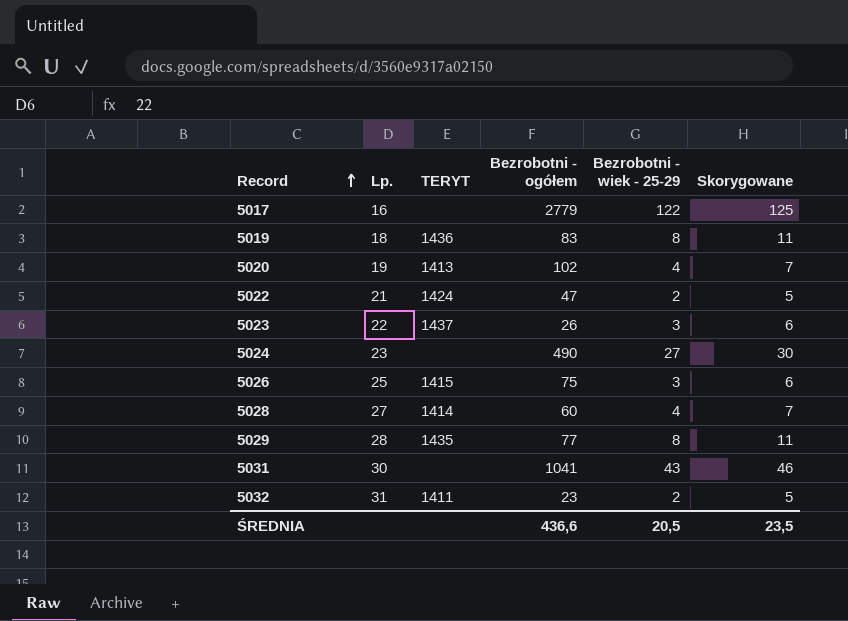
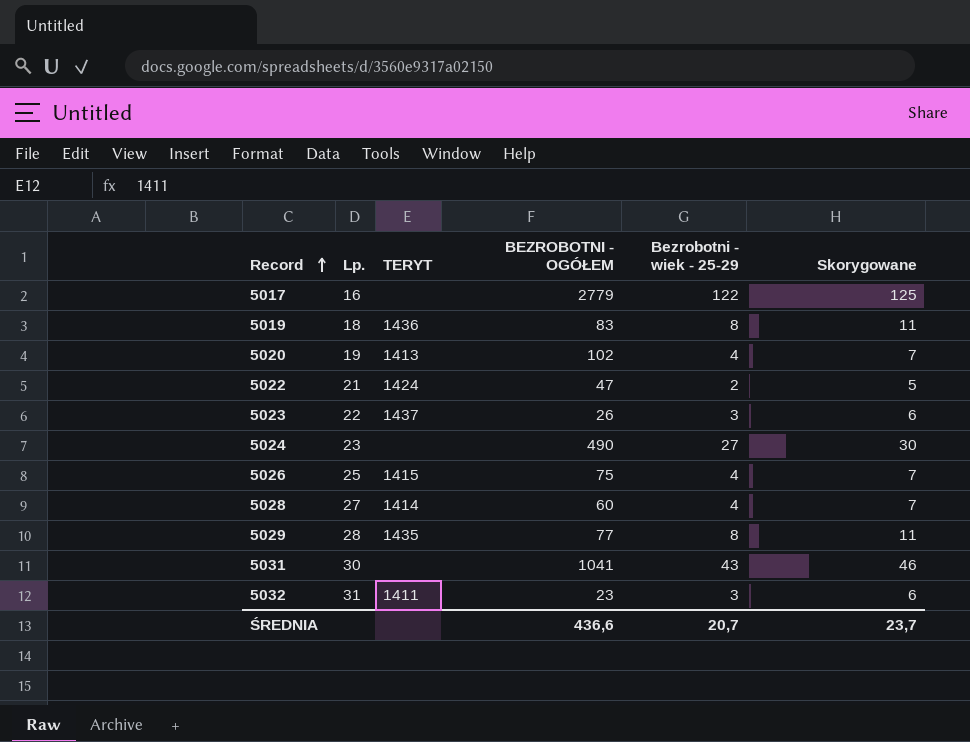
column name: Bezrobotni - ogółem -> BEZROBOTNI - OGÓŁEM
5026 | Bezrobotni - wiek - 25-29: 3 -> 4
5026 | Skorygowane: 6 -> 7
5032 | Bezrobotni - wiek - 25-29: 2 -> 3
5032 | Skorygowane: 5 -> 6
ŚREDNIA | Bezrobotni - wiek - 25-29: 20,5 -> 20,7
ŚREDNIA | Skorygowane: 23,5 -> 23,7

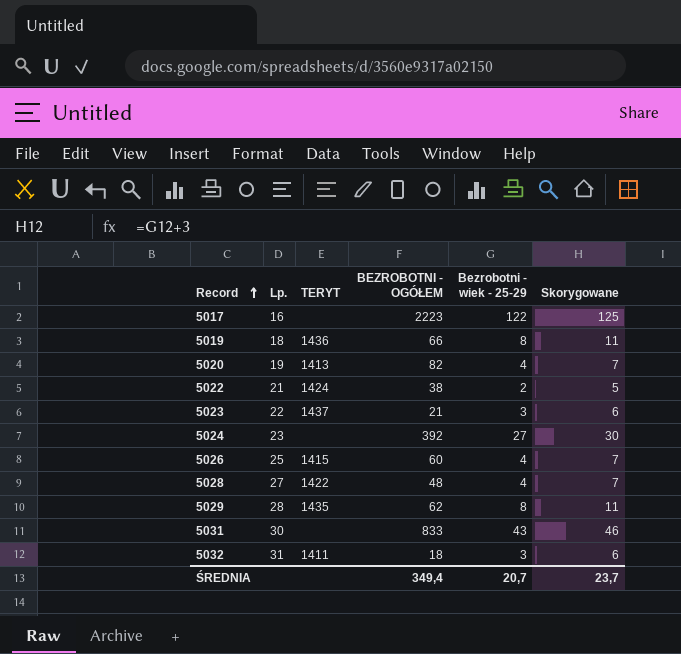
5017 | BEZROBOTNI - OGÓŁEM: 2779 -> 2223
5019 | BEZROBOTNI - OGÓŁEM: 83 -> 66
5020 | BEZROBOTNI - OGÓŁEM: 102 -> 82
5022 | BEZROBOTNI - OGÓŁEM: 47 -> 38
5023 | BEZROBOTNI - OGÓŁEM: 26 -> 21
5024 | BEZROBOTNI - OGÓŁEM: 490 -> 392
5026 | BEZROBOTNI - OGÓŁEM: 75 -> 60
5028 | TERYT: 1414 -> 1422
5028 | BEZROBOTNI - OGÓŁEM: 60 -> 48
5029 | BEZROBOTNI - OGÓŁEM: 77 -> 62
5031 | BEZROBOTNI - OGÓŁEM: 1041 -> 833
5032 | BEZROBOTNI - OGÓŁEM: 23 -> 18
ŚREDNIA | BEZROBOTNI - OGÓŁEM: 436,6 -> 349,4

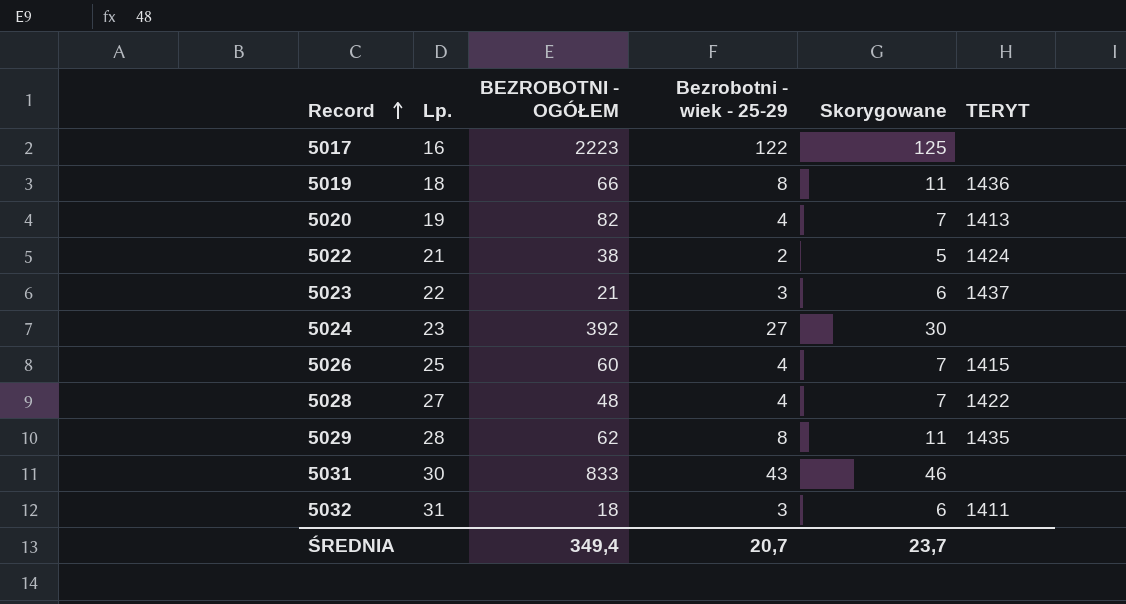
column TERYT | position: 3 -> 6

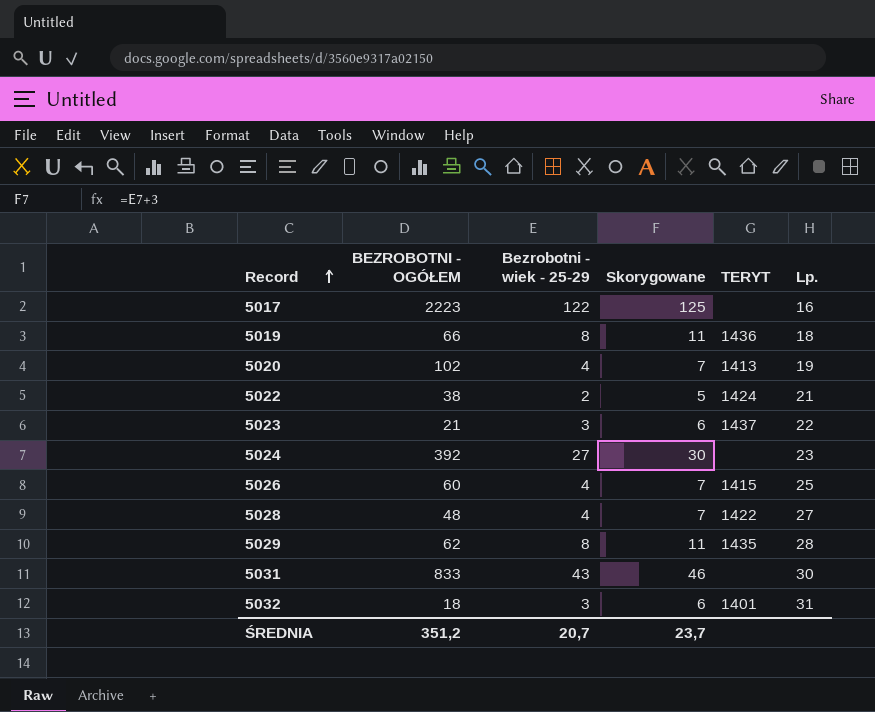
column Lp. | position: 2 -> 6
5020 | BEZROBOTNI - OGÓŁEM: 82 -> 102
5032 | TERYT: 1411 -> 1401
ŚREDNIA | BEZROBOTNI - OGÓŁEM: 349,4 -> 351,2

